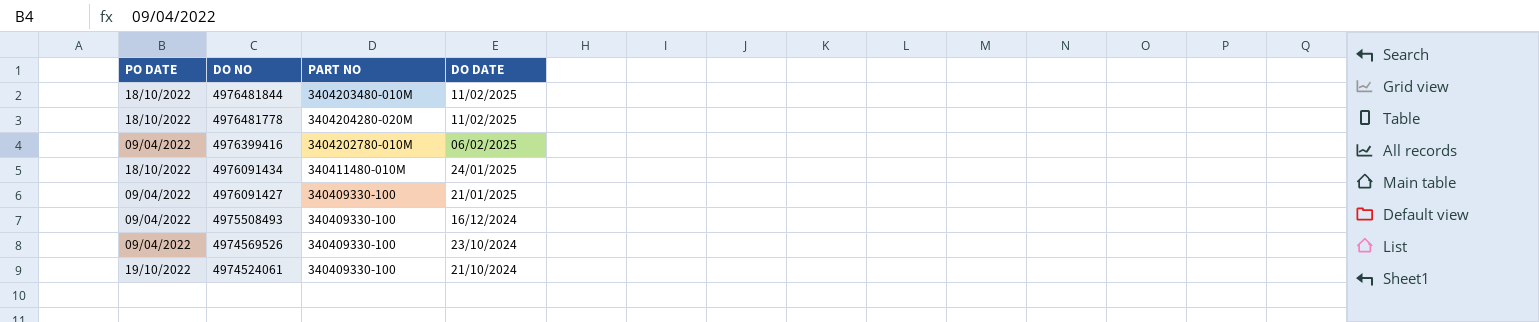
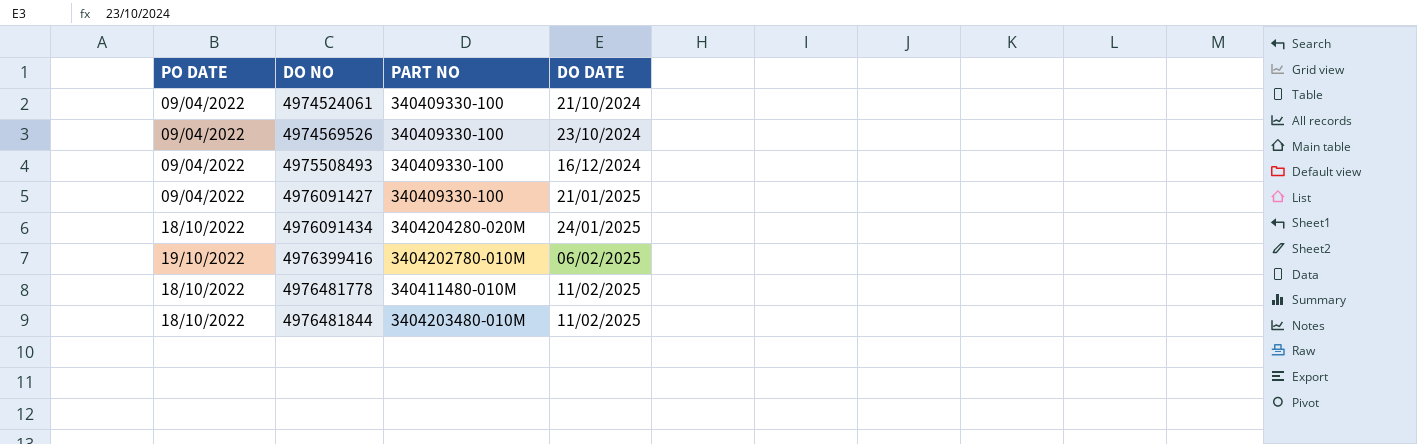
row order: DO NO descending -> DO NO ascending
4974524061 | PO DATE: 19/10/2022 -> 09/04/2022
4976091434 | PART NO: 340411480-010M -> 3404204280-020M
4976399416 | PO DATE: 09/04/2022 -> 19/10/2022
4976481778 | PART NO: 3404204280-020M -> 340411480-010M

